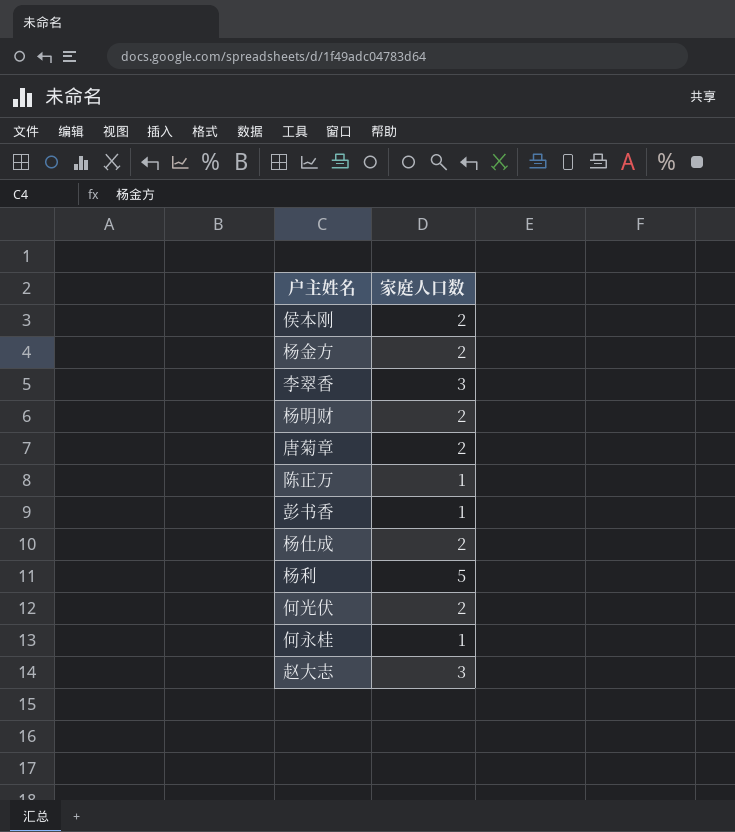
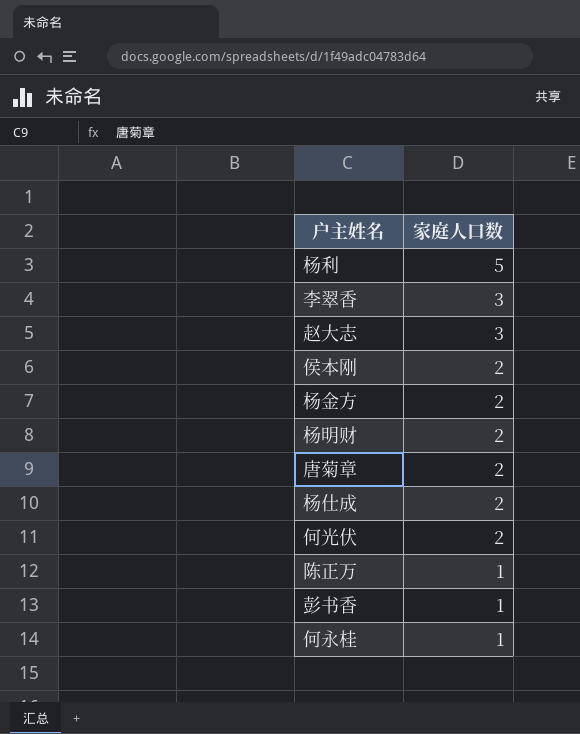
row order: none -> 家庭人口数 descending

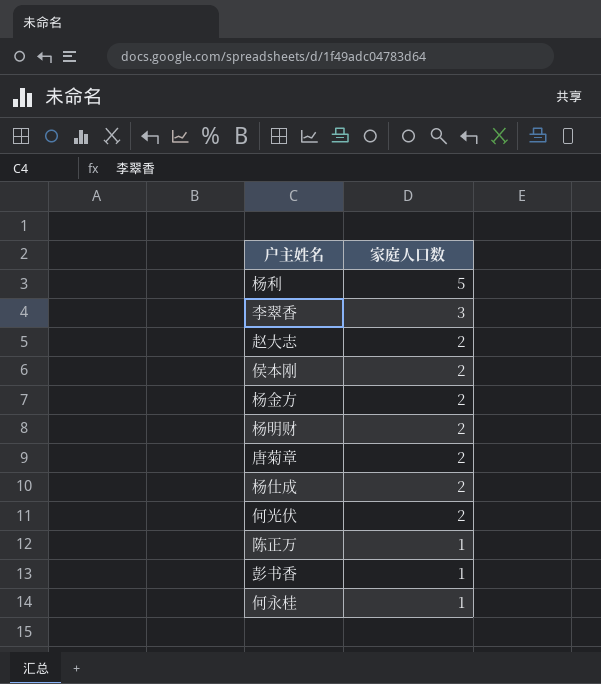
赵大志 | 家庭人口数: 3 -> 2

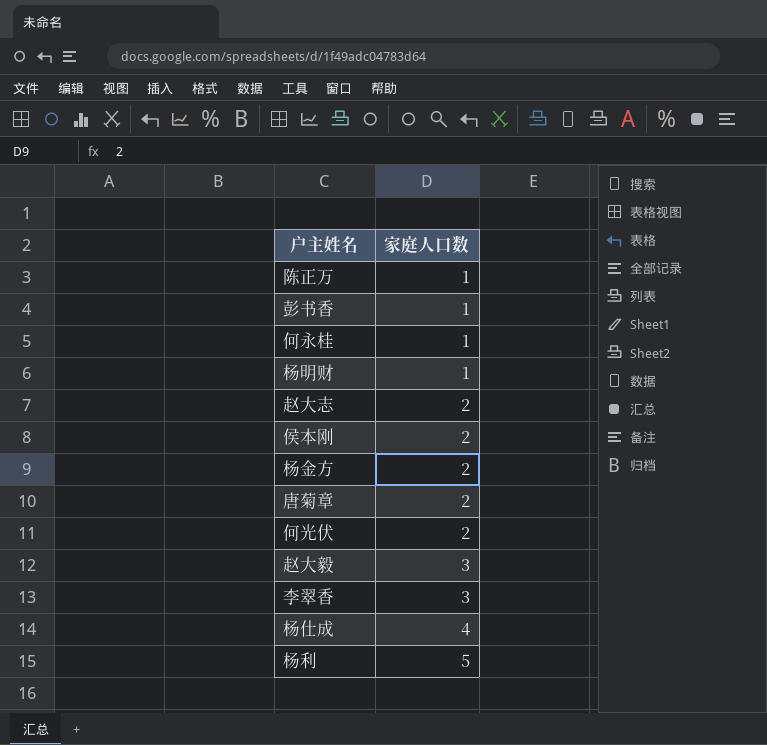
row order: 家庭人口数 descending -> 家庭人口数 ascending
杨明财 | 家庭人口数: 2 -> 1
row 赵大毅: none -> 3
杨仕成 | 家庭人口数: 2 -> 4

